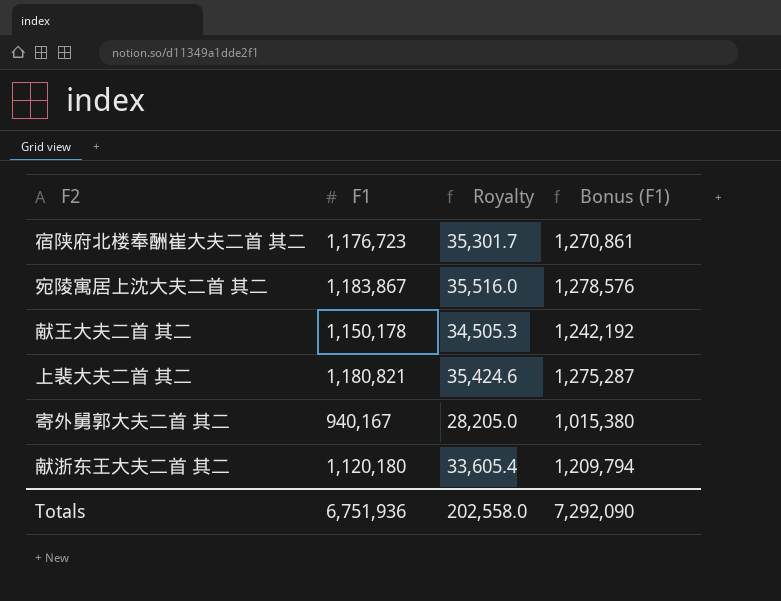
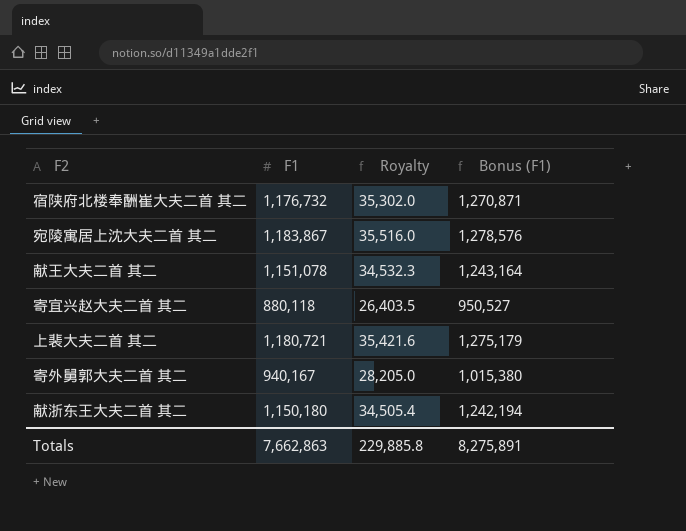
宿陕府北楼奉酬崔大夫二首 其二 | F1: 1,176,723 -> 1,176,732
宿陕府北楼奉酬崔大夫二首 其二 | Royalty: 35,301.7 -> 35,302.0
宿陕府北楼奉酬崔大夫二首 其二 | Bonus (F1): 1,270,861 -> 1,270,871
献王大夫二首 其二 | F1: 1,150,178 -> 1,151,078
献王大夫二首 其二 | Royalty: 34,505.3 -> 34,532.3
献王大夫二首 其二 | Bonus (F1): 1,242,192 -> 1,243,164
row 寄宜兴赵大夫二首 其二: none -> 880,118 | 26,403.5 | 950,527
上裴大夫二首 其二 | F1: 1,180,821 -> 1,180,721
上裴大夫二首 其二 | Royalty: 35,424.6 -> 35,421.6
上裴大夫二首 其二 | Bonus (F1): 1,275,287 -> 1,275,179
献浙东王大夫二首 其二 | F1: 1,120,180 -> 1,150,180
献浙东王大夫二首 其二 | Royalty: 33,605.4 -> 34,505.4
献浙东王大夫二首 其二 | Bonus (F1): 1,209,794 -> 1,242,194
Totals | F1: 6,751,936 -> 7,662,863
Totals | Royalty: 202,558.0 -> 229,885.8
Totals | Bonus (F1): 7,292,090 -> 8,275,891

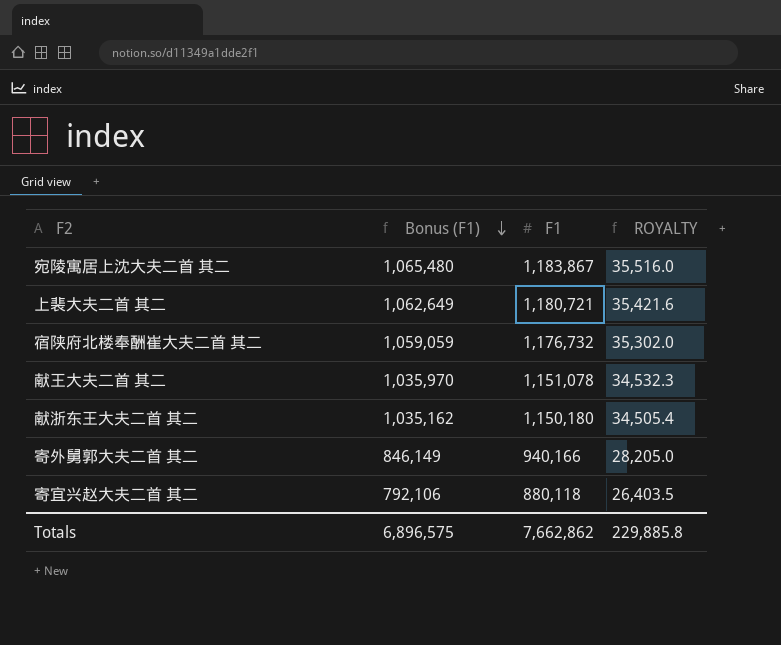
row order: none -> Bonus (F1) descending
column Bonus (F1) | formula: [F1] * 1.08 -> [F1] * 0.9
column Bonus (F1) | position: 4 -> 2
column name: Royalty -> ROYALTY
寄外舅郭大夫二首 其二 | F1: 940,167 -> 940,166
Totals | Bonus (F1): 8,275,891 -> 6,896,575
Totals | F1: 7,662,863 -> 7,662,862

